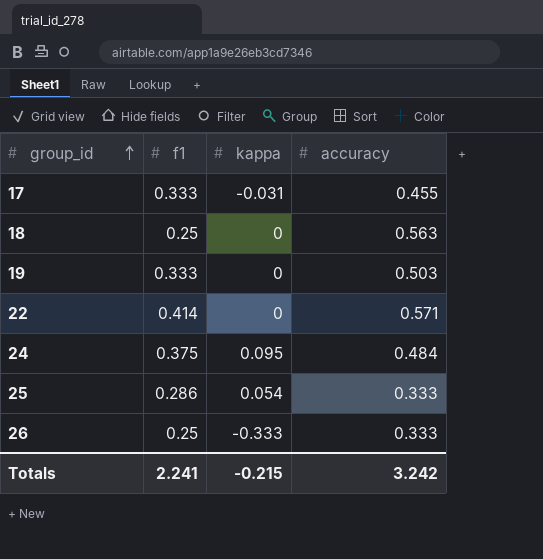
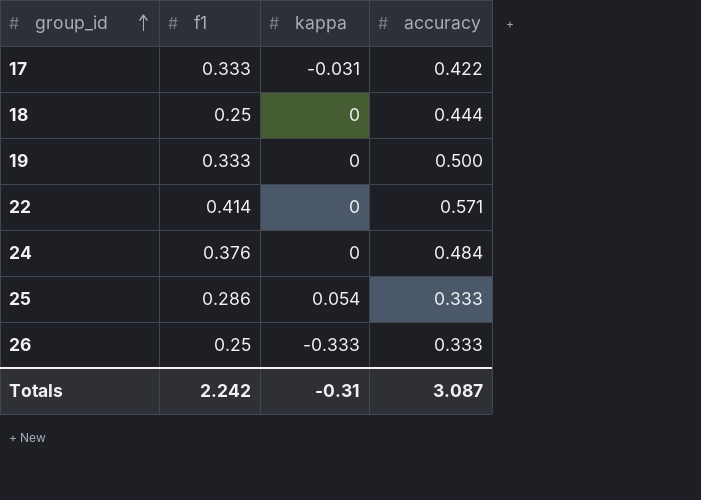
17 | accuracy: 0.455 -> 0.422
18 | accuracy: 0.563 -> 0.444
19 | accuracy: 0.503 -> 0.500
24 | f1: 0.375 -> 0.376
24 | kappa: 0.095 -> 0
Totals | f1: 2.241 -> 2.242
Totals | kappa: -0.215 -> -0.31
Totals | accuracy: 3.242 -> 3.087

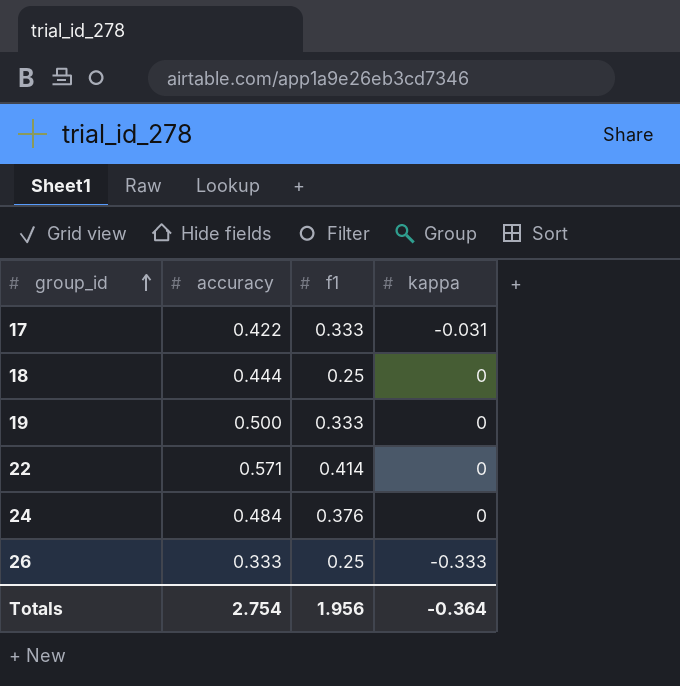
column accuracy | position: 4 -> 2
row 25: 0.286 | 0.054 | 0.333 -> none
Totals | accuracy: 3.087 -> 2.754
Totals | f1: 2.242 -> 1.956
Totals | kappa: -0.31 -> -0.364

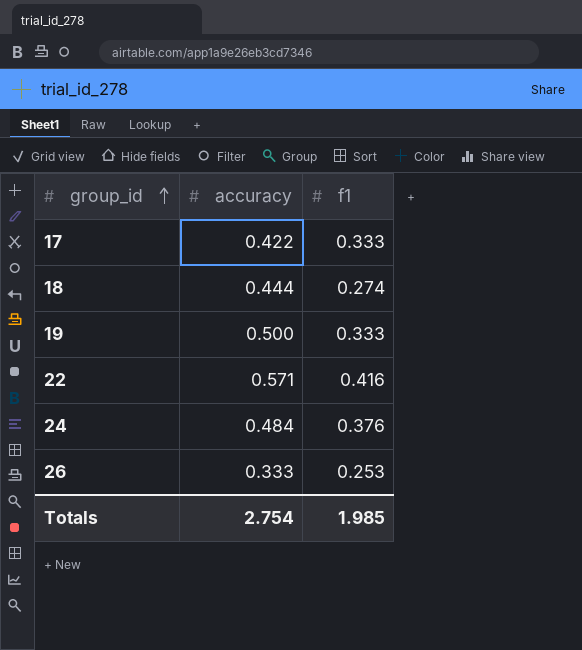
column kappa | position: 4 -> none
18 | f1: 0.25 -> 0.274
22 | f1: 0.414 -> 0.416
26 | f1: 0.25 -> 0.253
Totals | f1: 1.956 -> 1.985

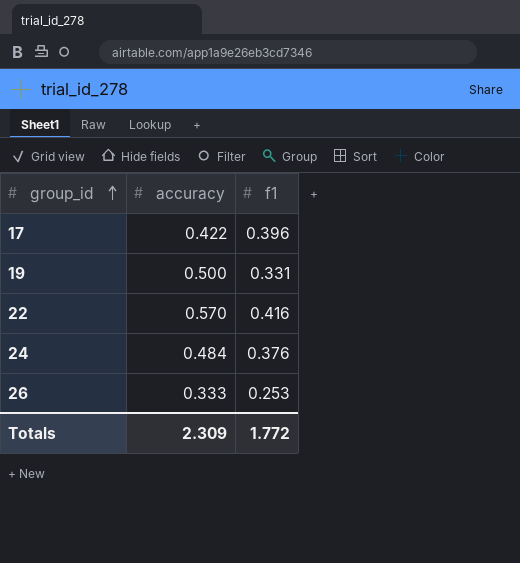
row 18: 0.444 | 0.274 -> none
17 | f1: 0.333 -> 0.396
19 | f1: 0.333 -> 0.331
22 | accuracy: 0.571 -> 0.570
Totals | accuracy: 2.754 -> 2.309
Totals | f1: 1.985 -> 1.772

